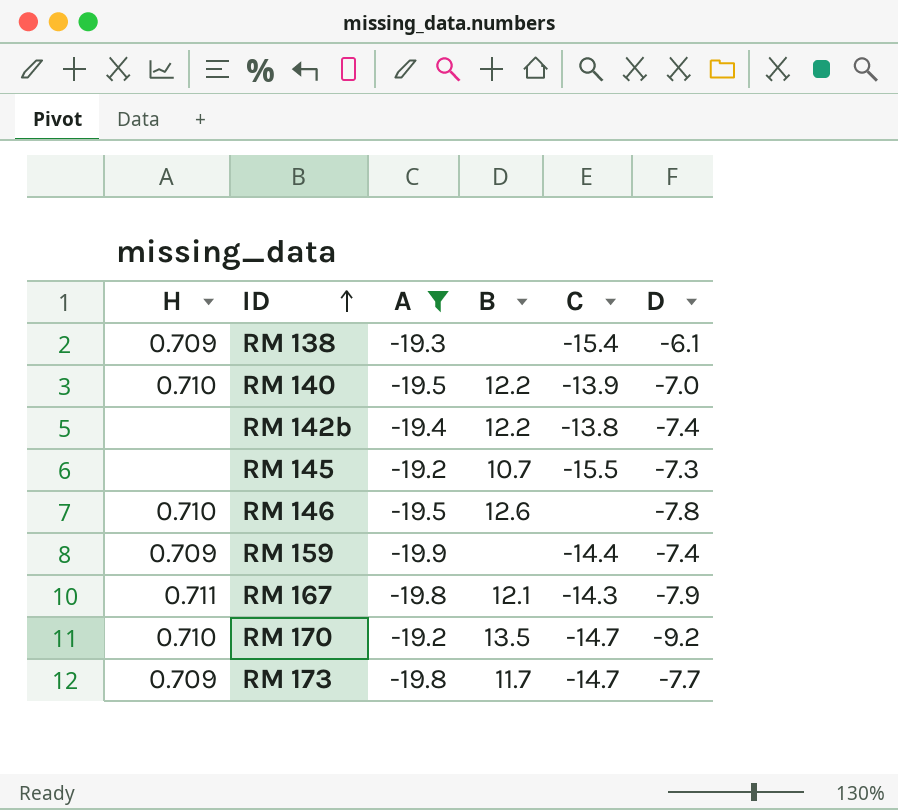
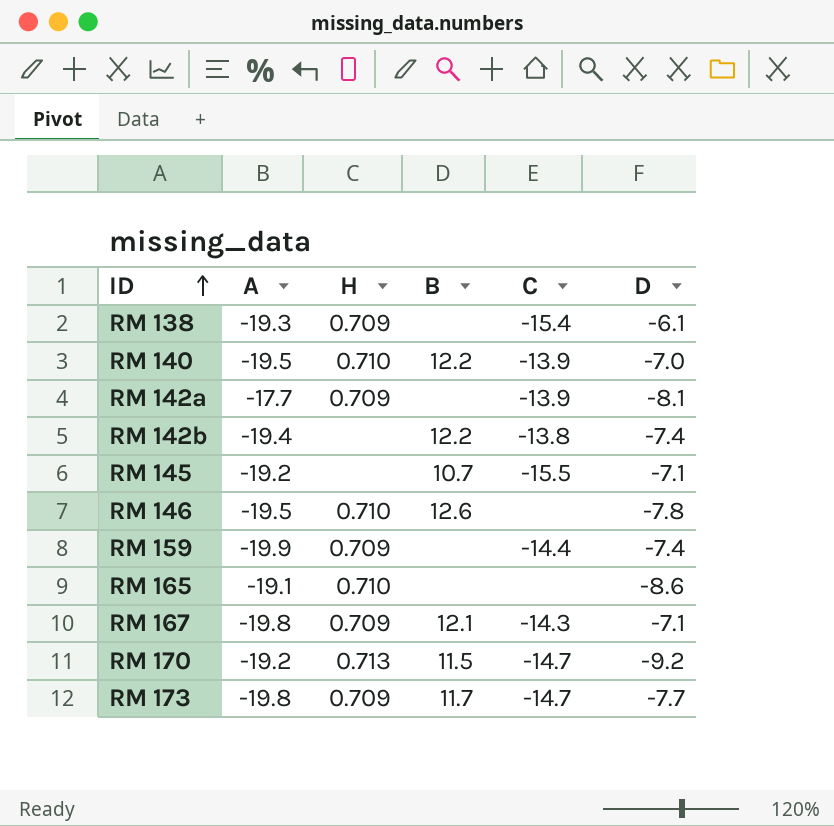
filter: A <= -19.2 -> none
column H | position: 1 -> 3
RM 145 | D: -7.3 -> -7.1
RM 167 | H: 0.711 -> 0.709
RM 167 | D: -7.9 -> -7.1
RM 170 | H: 0.710 -> 0.713
RM 170 | B: 13.5 -> 11.5

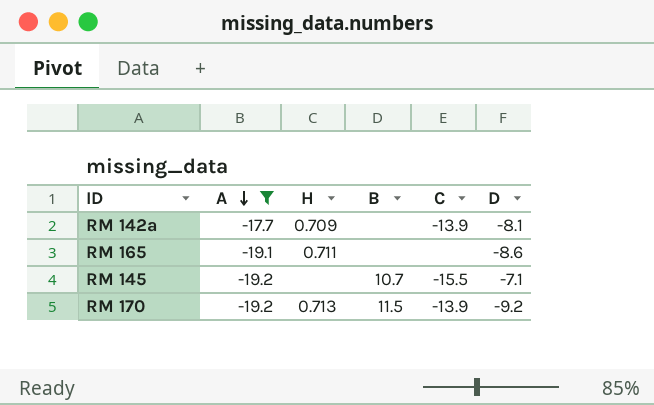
filter: none -> A >= -19.2
row order: ID ascending -> A descending
RM 165 | H: 0.710 -> 0.711
RM 170 | C: -14.7 -> -13.9

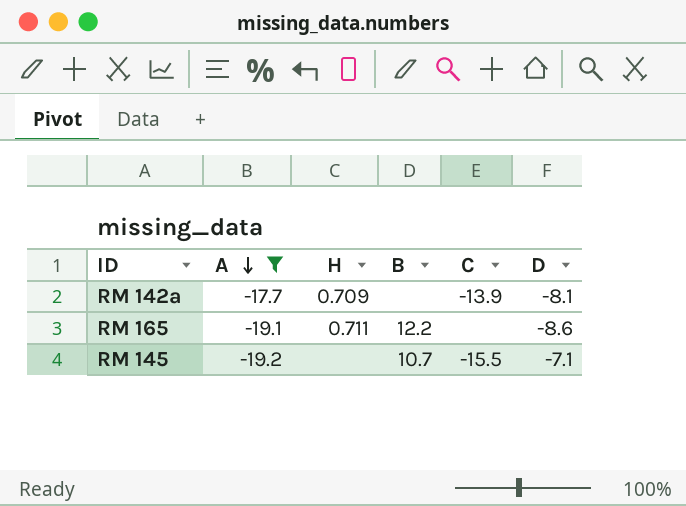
row RM 170: -19.2 | 0.713 | 11.5 | -13.9 | -9.2 -> none
RM 165 | B: none -> 12.2

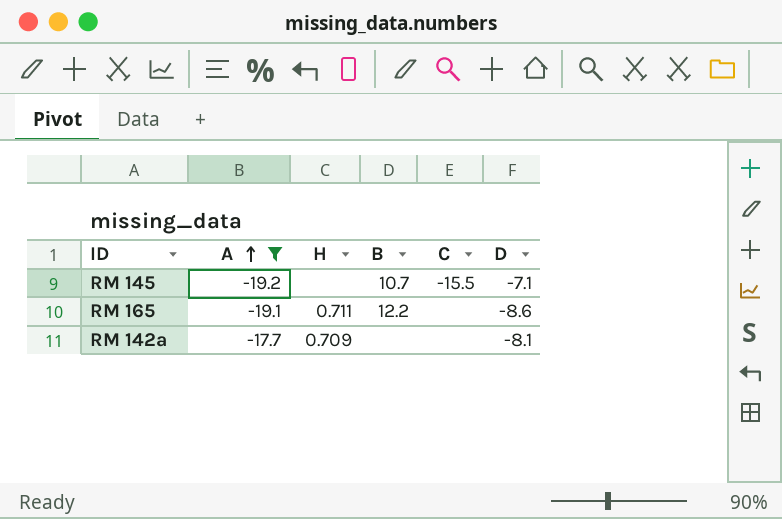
row order: A descending -> A ascending
RM 142a | C: -13.9 -> none

